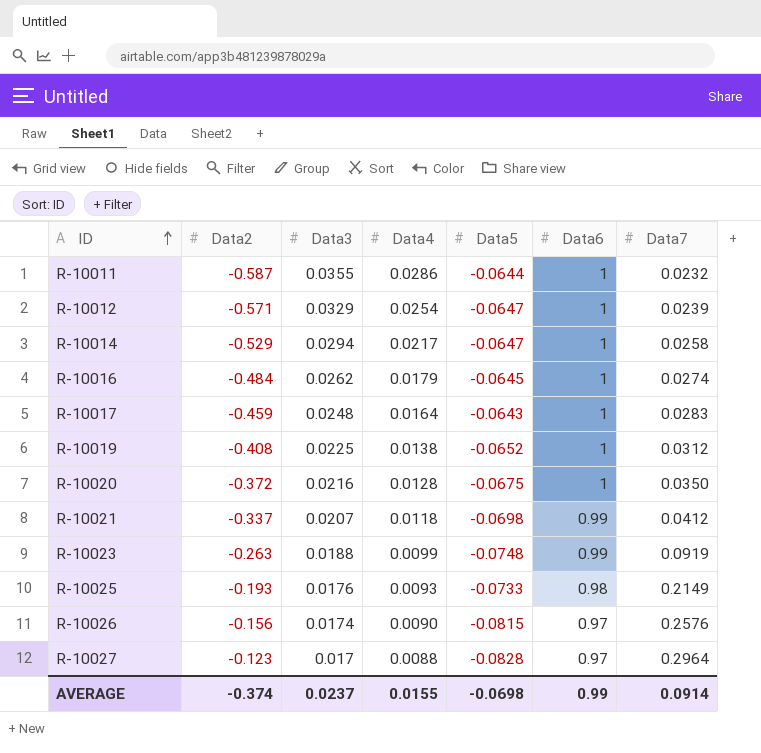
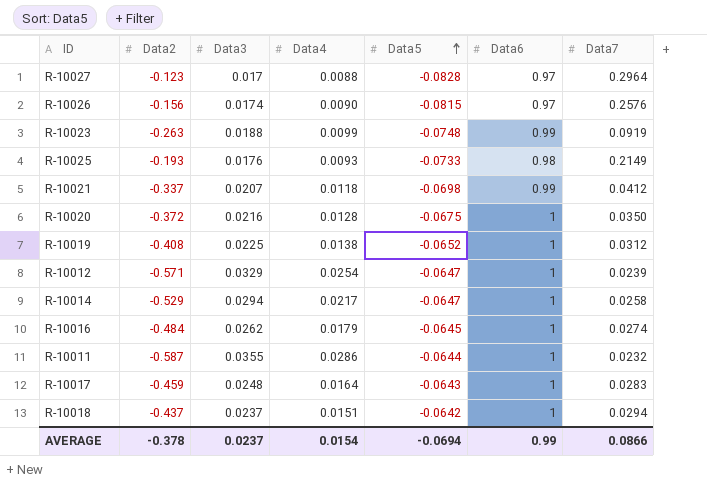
row order: ID ascending -> Data5 ascending
row R-10018: none -> -0.437 | 0.0237 | 0.0151 | -0.0642 | 1 | 0.0294
AVERAGE | Data2: -0.374 -> -0.378
AVERAGE | Data4: 0.0155 -> 0.0154
AVERAGE | Data5: -0.0698 -> -0.0694
AVERAGE | Data7: 0.0914 -> 0.0866

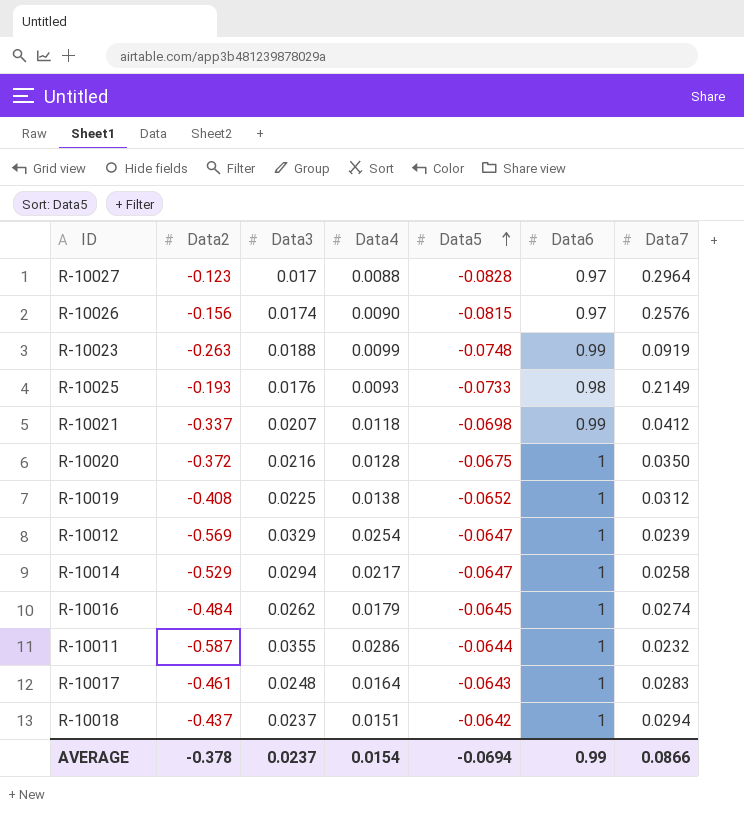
R-10012 | Data2: -0.571 -> -0.569
R-10017 | Data2: -0.459 -> -0.461

